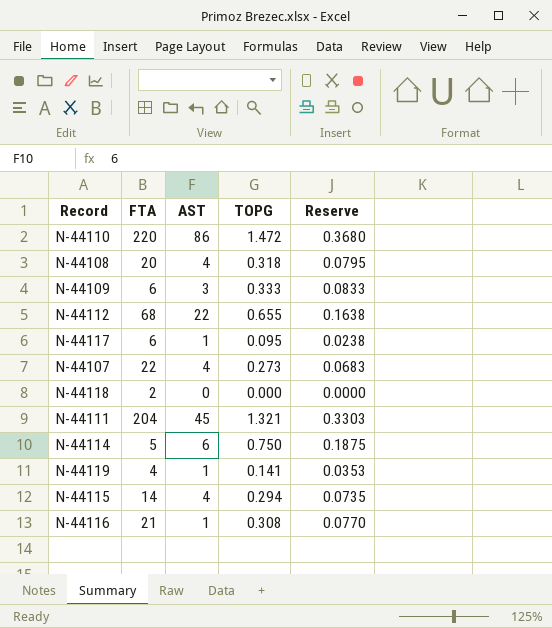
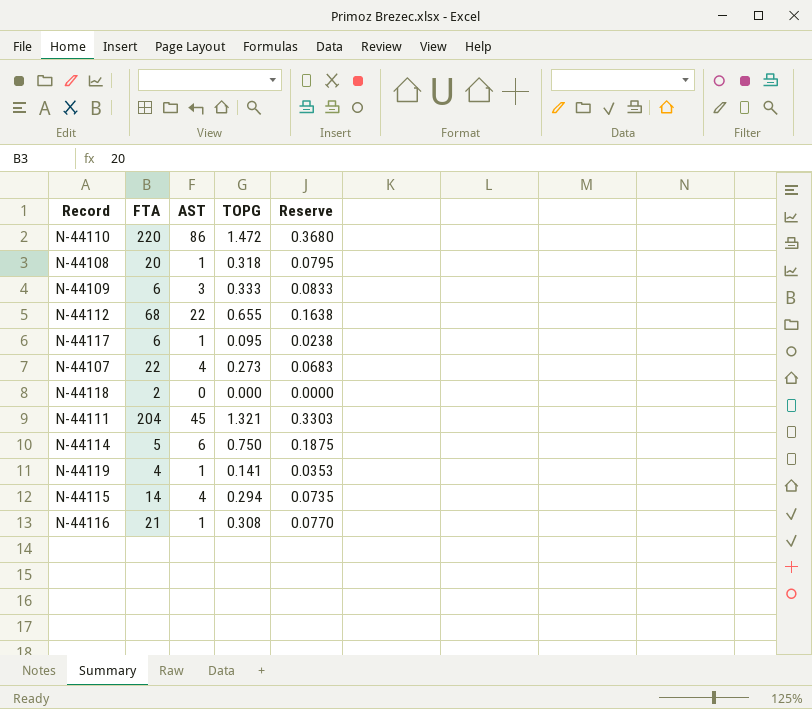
N-44108 | AST: 4 -> 1

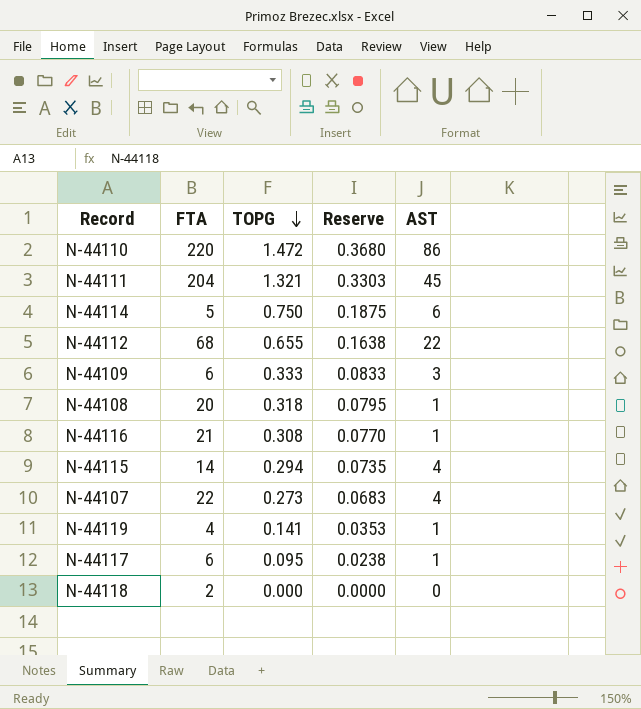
row order: none -> TOPG descending
column AST | position: 3 -> 5

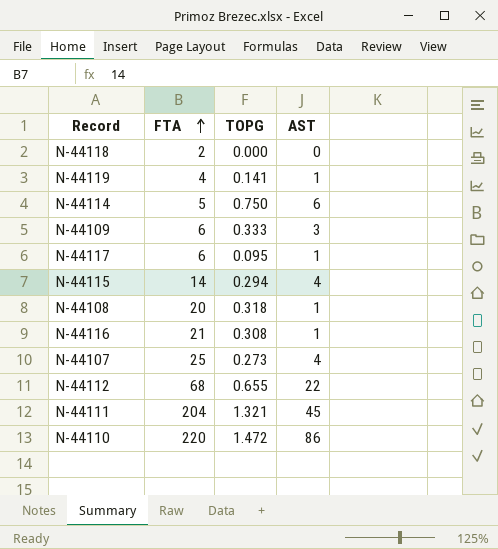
row order: TOPG descending -> FTA ascending
column Reserve | formula: [TOPG] * 0.25 -> none
N-44107 | FTA: 22 -> 25

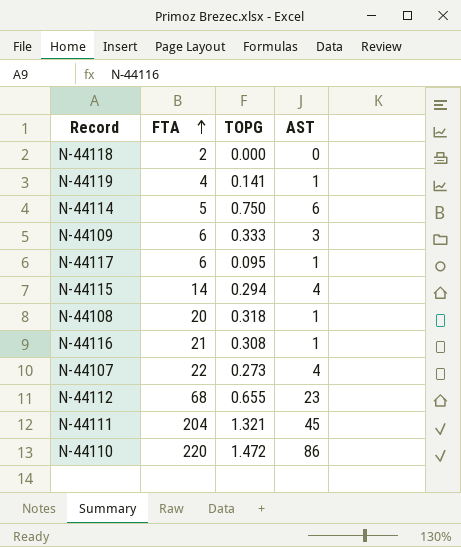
N-44107 | FTA: 25 -> 22
N-44112 | AST: 22 -> 23

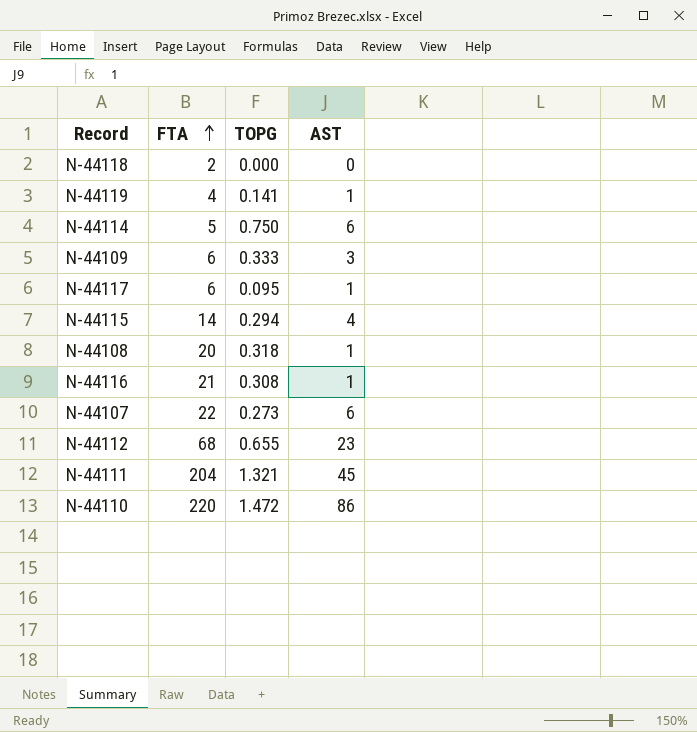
N-44107 | AST: 4 -> 6

